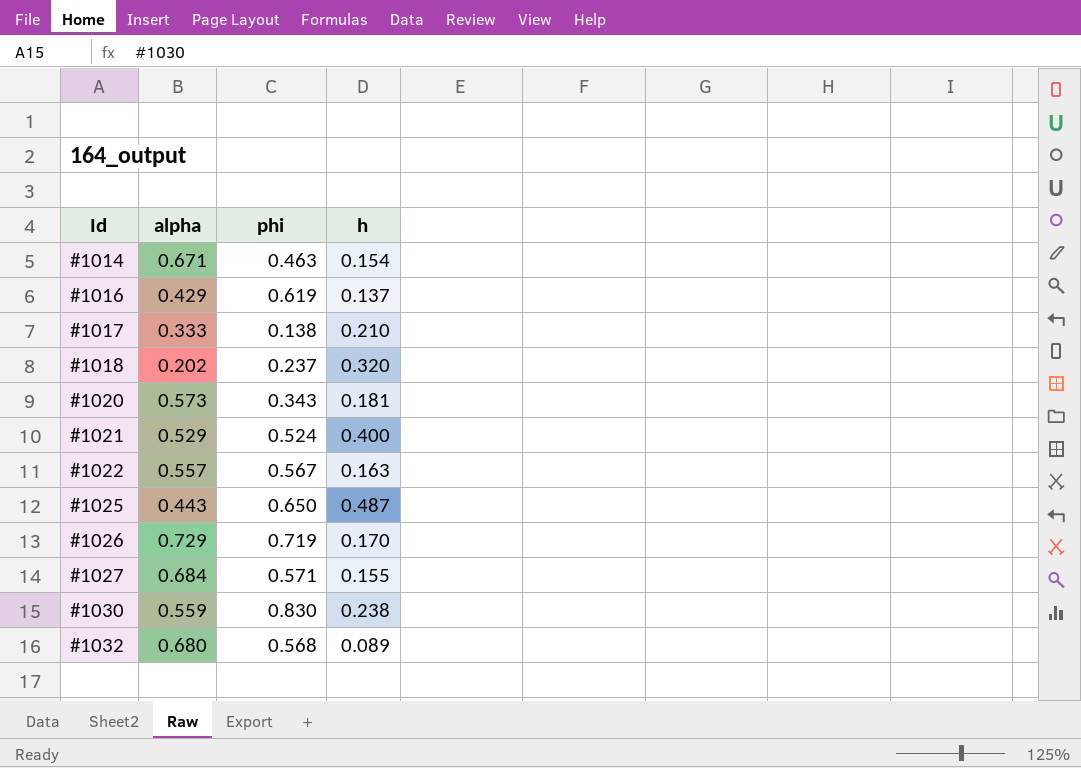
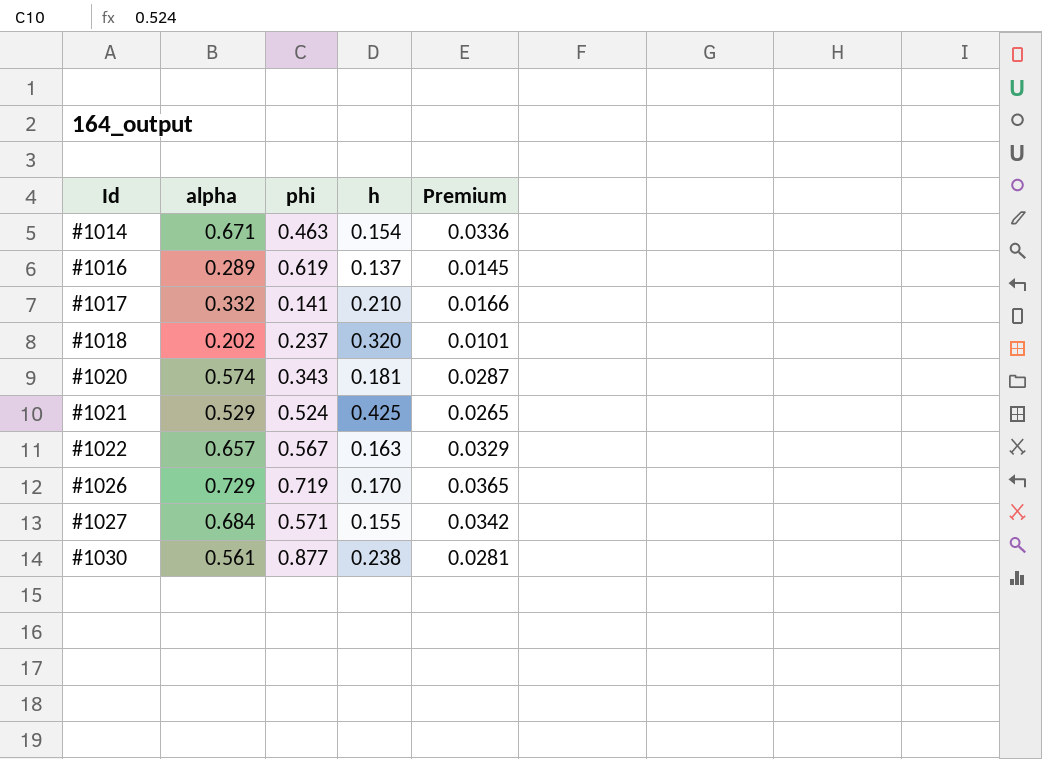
column Premium | formula: none -> [alpha] * 0.05
row #1025: 0.443 | 0.650 | 0.487 -> none
row #1032: 0.680 | 0.568 | 0.089 -> none
#1016 | alpha: 0.429 -> 0.289
#1017 | alpha: 0.333 -> 0.332
#1017 | phi: 0.138 -> 0.141
#1020 | alpha: 0.573 -> 0.574
#1021 | h: 0.400 -> 0.425
#1022 | alpha: 0.557 -> 0.657
#1030 | alpha: 0.559 -> 0.561
#1030 | phi: 0.830 -> 0.877

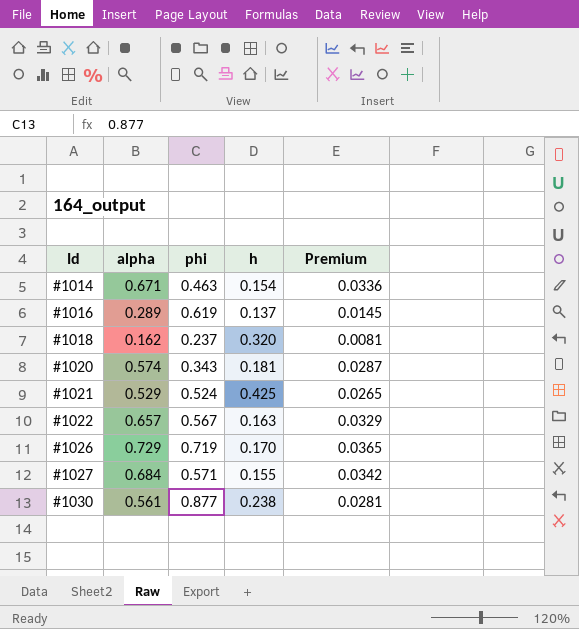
row #1017: 0.332 | 0.141 | 0.210 | 0.0166 -> none
#1018 | alpha: 0.202 -> 0.162
#1018 | Premium: 0.0101 -> 0.0081

